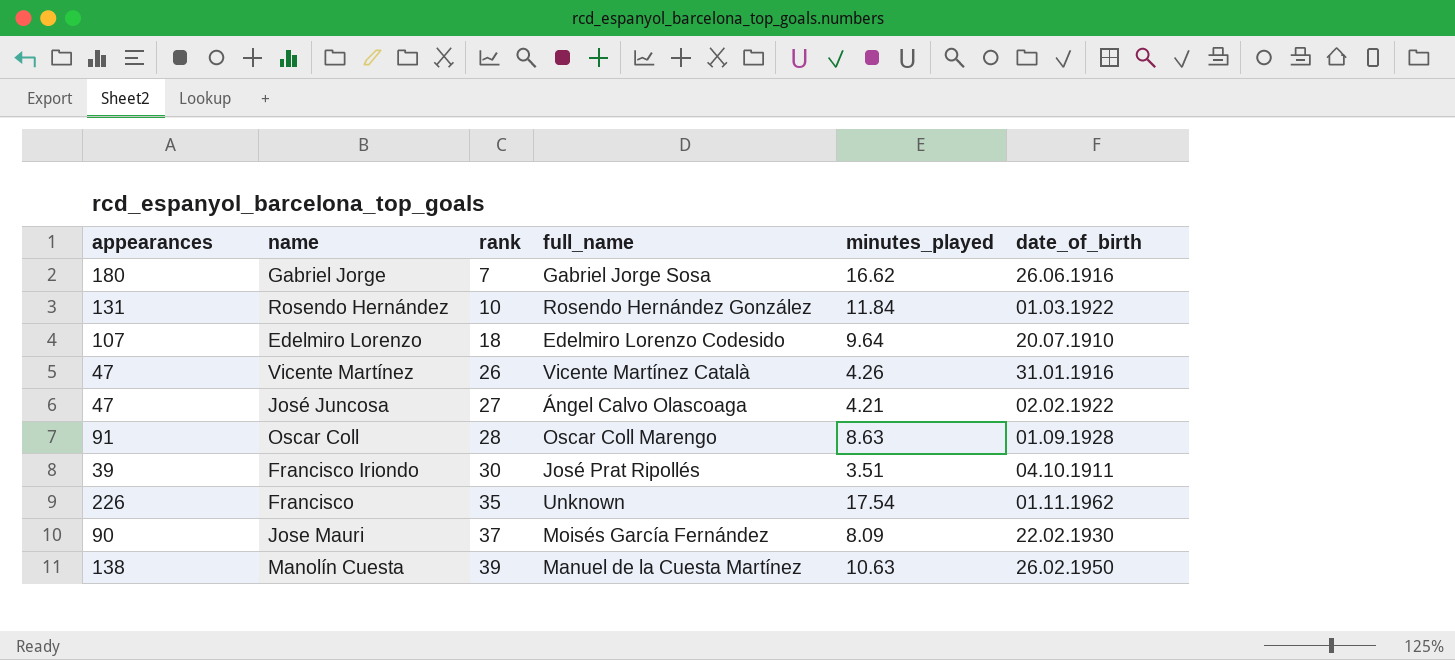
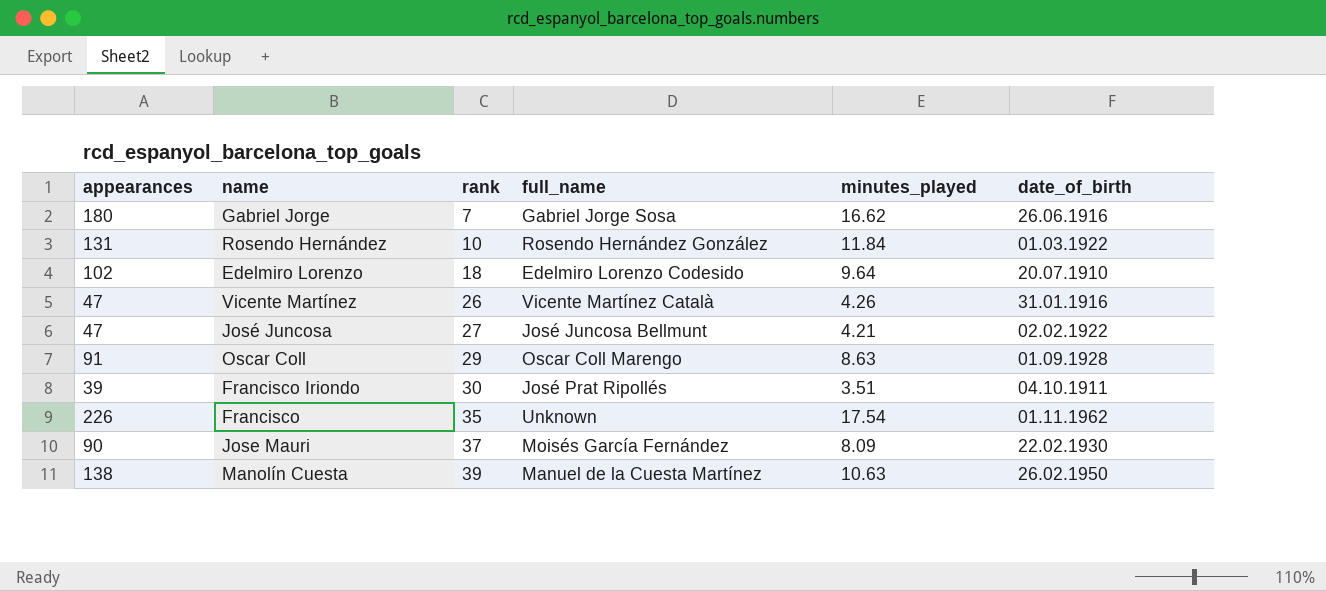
Edelmiro Lorenzo | appearances: 107 -> 102
José Juncosa | full_name: Ángel Calvo Olascoaga -> José Juncosa Bellmunt
Oscar Coll | rank: 28 -> 29

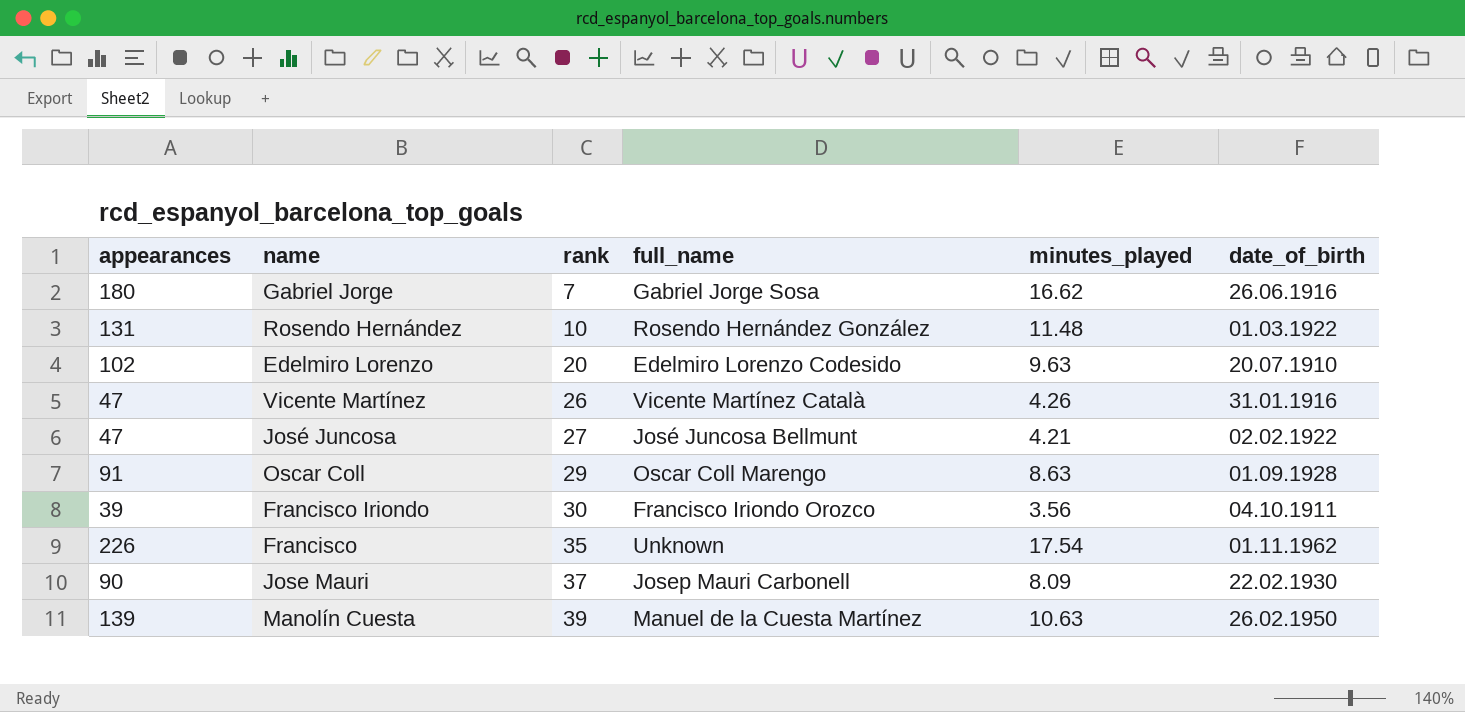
Rosendo Hernández | minutes_played: 11.84 -> 11.48
Edelmiro Lorenzo | rank: 18 -> 20
Edelmiro Lorenzo | minutes_played: 9.64 -> 9.63
Francisco Iriondo | full_name: José Prat Ripollés -> Francisco Iriondo Orozco
Francisco Iriondo | minutes_played: 3.51 -> 3.56
Jose Mauri | full_name: Moisés García Fernández -> Josep Mauri Carbonell
Manolín Cuesta | appearances: 138 -> 139

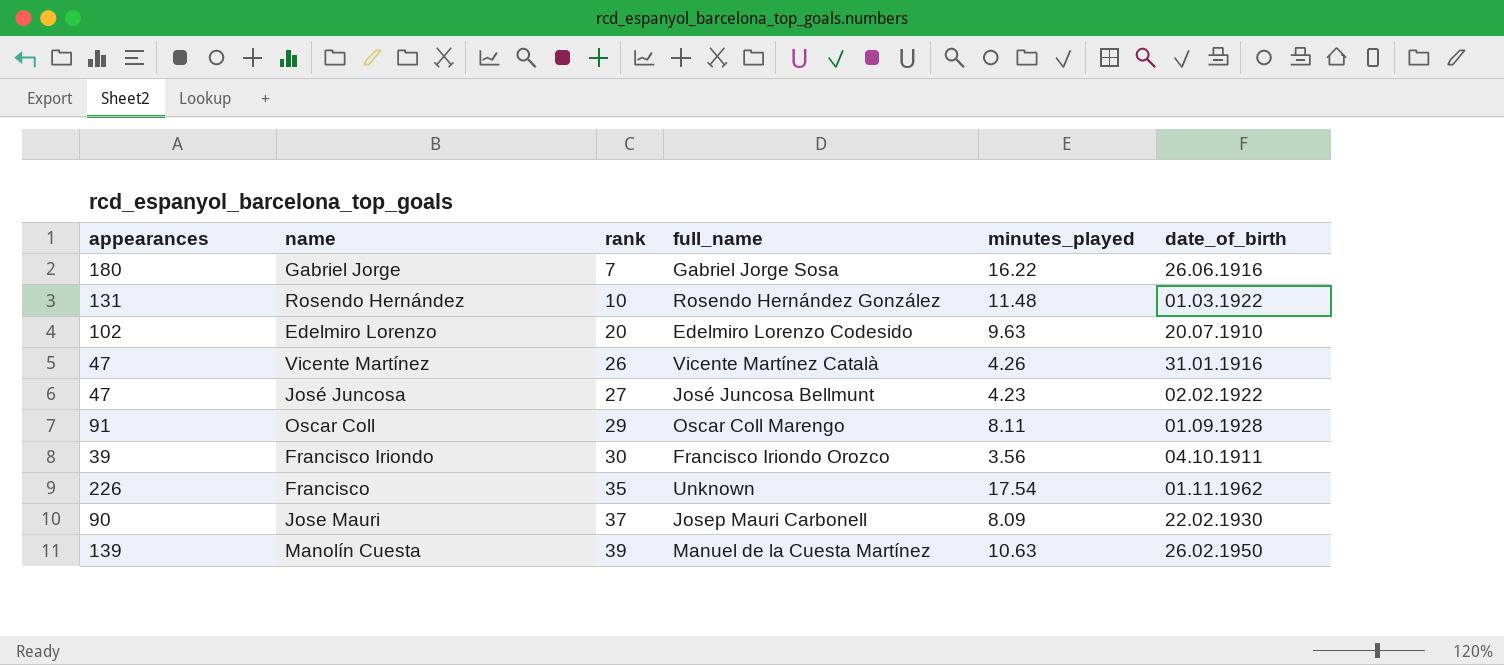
Gabriel Jorge | minutes_played: 16.62 -> 16.22
José Juncosa | minutes_played: 4.21 -> 4.23
Oscar Coll | minutes_played: 8.63 -> 8.11

